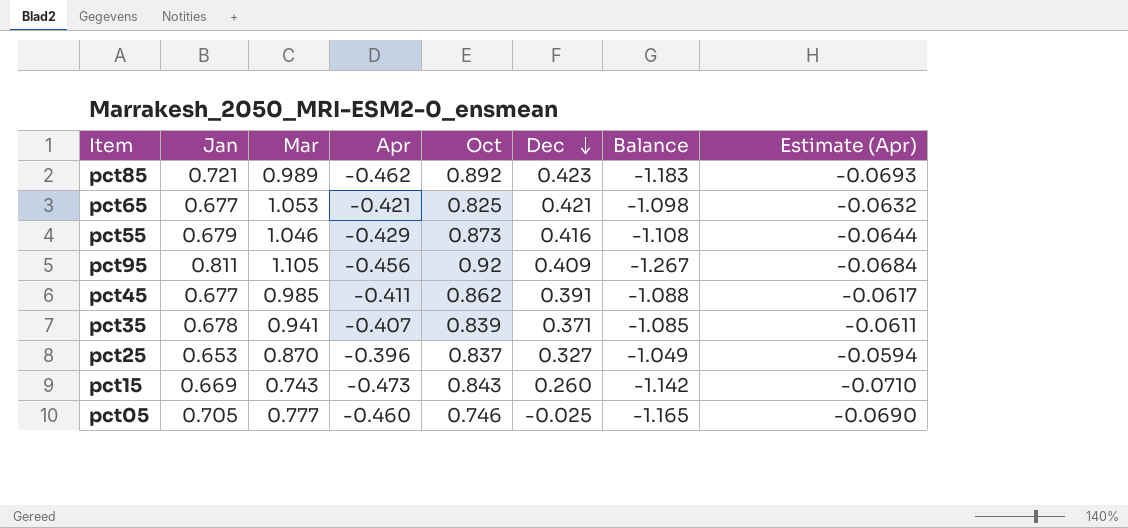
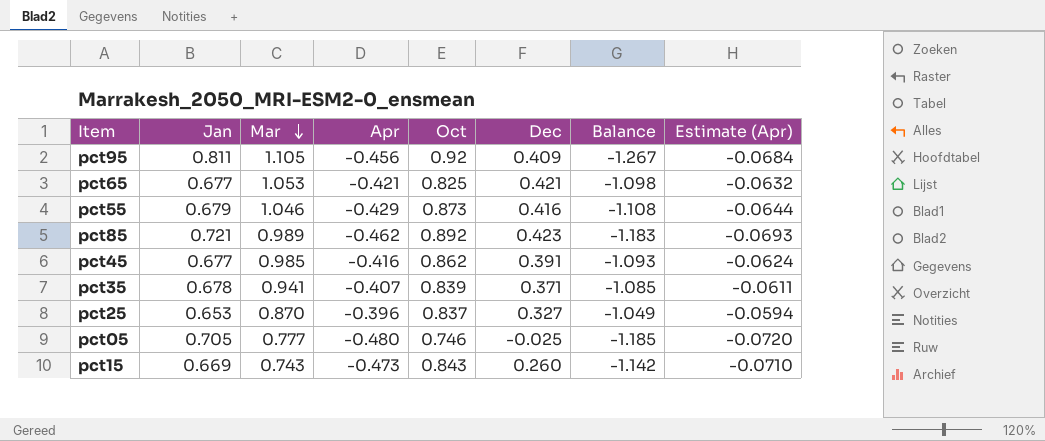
row order: Dec descending -> Mar descending
pct45 | Apr: -0.411 -> -0.416
pct45 | Balance: -1.088 -> -1.093
pct45 | Estimate (Apr): -0.0617 -> -0.0624
pct05 | Apr: -0.460 -> -0.480
pct05 | Balance: -1.165 -> -1.185
pct05 | Estimate (Apr): -0.0690 -> -0.0720

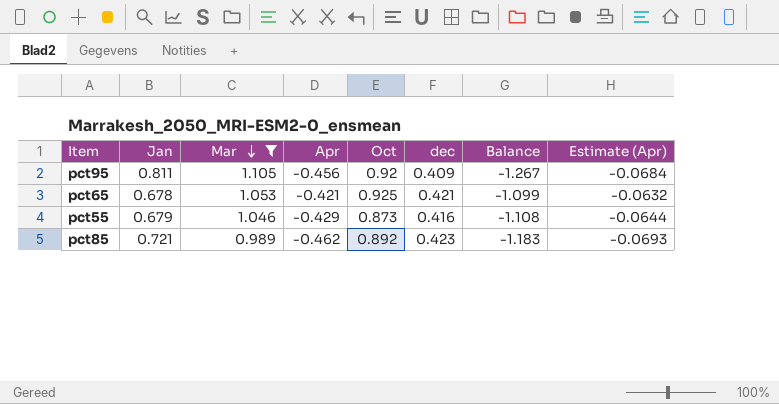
filter: none -> Mar >= 0.989
column name: Dec -> dec
pct65 | Jan: 0.677 -> 0.678
pct65 | Oct: 0.825 -> 0.925
pct65 | Balance: -1.098 -> -1.099

